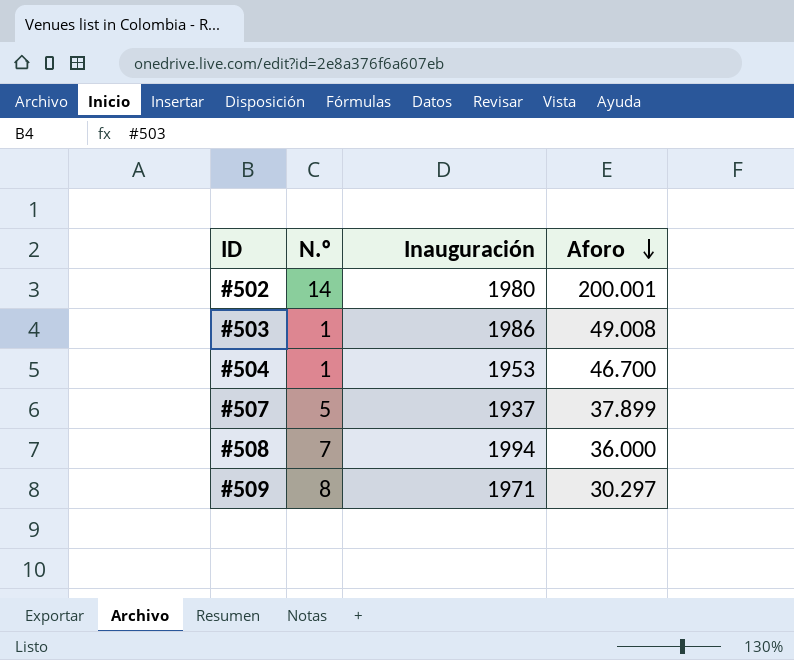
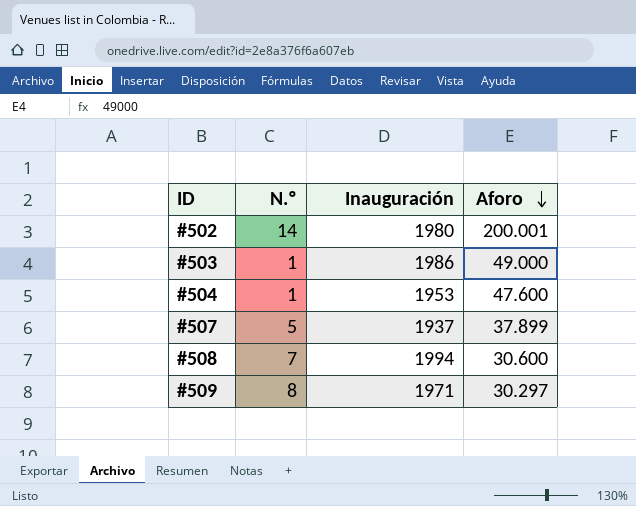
#503 | Aforo: 49.008 -> 49.000
#504 | Aforo: 46.700 -> 47.600
#508 | Aforo: 36.000 -> 30.600

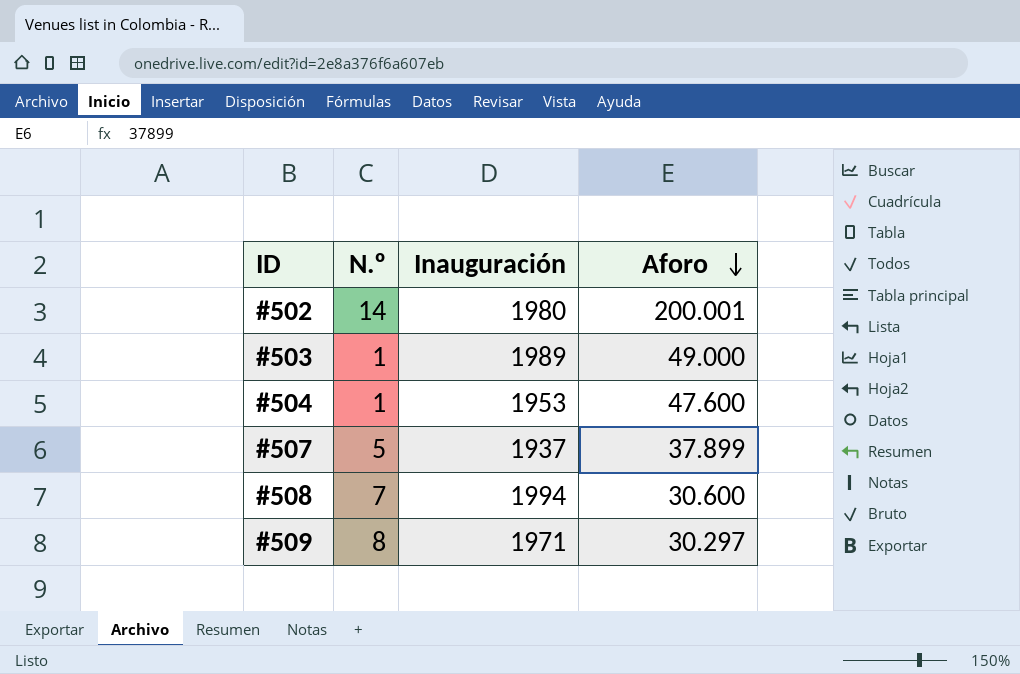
#503 | Inauguración: 1986 -> 1989

